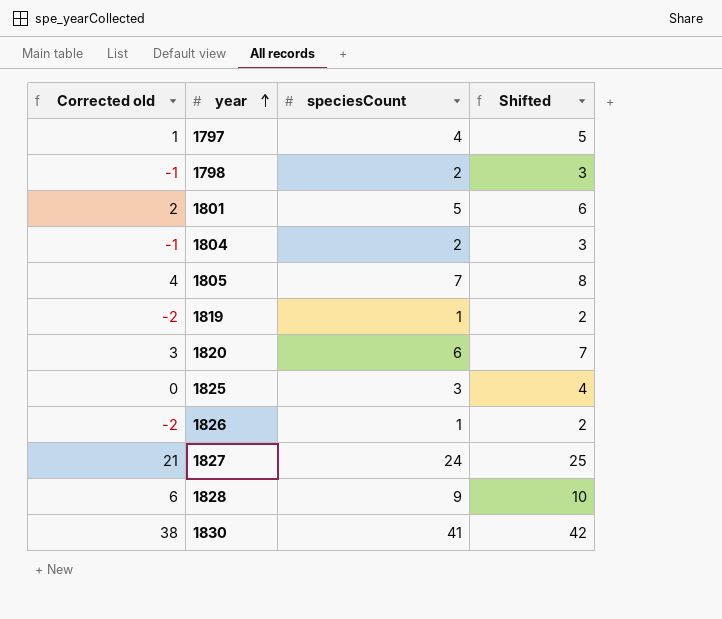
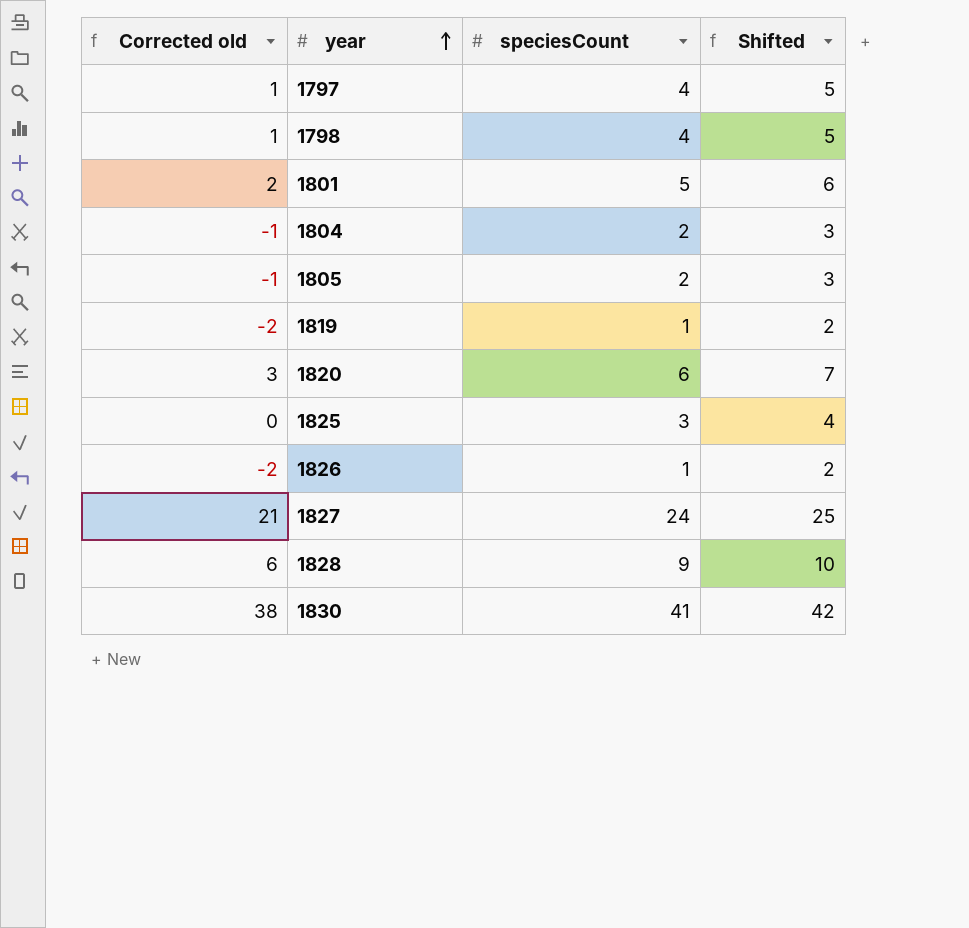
1798 | Corrected old: -1 -> 1
1798 | speciesCount: 2 -> 4
1798 | Shifted: 3 -> 5
1805 | Corrected old: 4 -> -1
1805 | speciesCount: 7 -> 2
1805 | Shifted: 8 -> 3

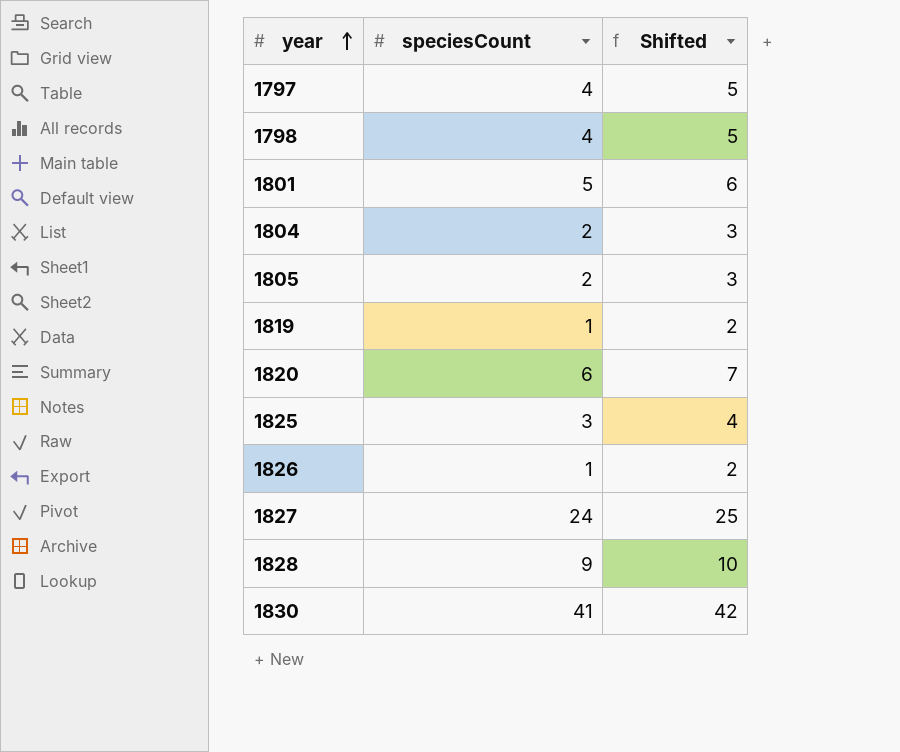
column Corrected old | formula: [speciesCount] - 3 -> none

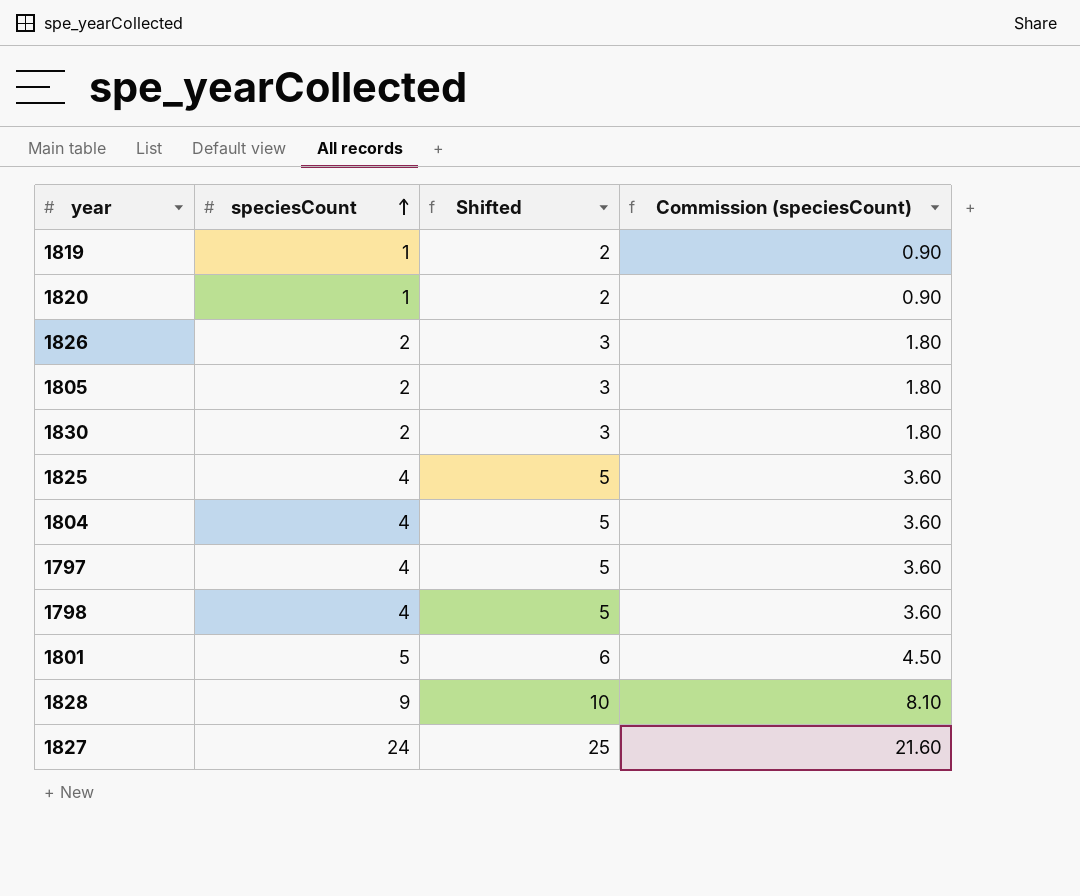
row order: year ascending -> speciesCount ascending
column Commission (speciesCount) | formula: none -> [speciesCount] * 0.9
1820 | speciesCount: 6 -> 1
1820 | Shifted: 7 -> 2
1826 | speciesCount: 1 -> 2
1826 | Shifted: 2 -> 3
1830 | speciesCount: 41 -> 2
1830 | Shifted: 42 -> 3
1825 | speciesCount: 3 -> 4
1825 | Shifted: 4 -> 5
1804 | speciesCount: 2 -> 4
1804 | Shifted: 3 -> 5

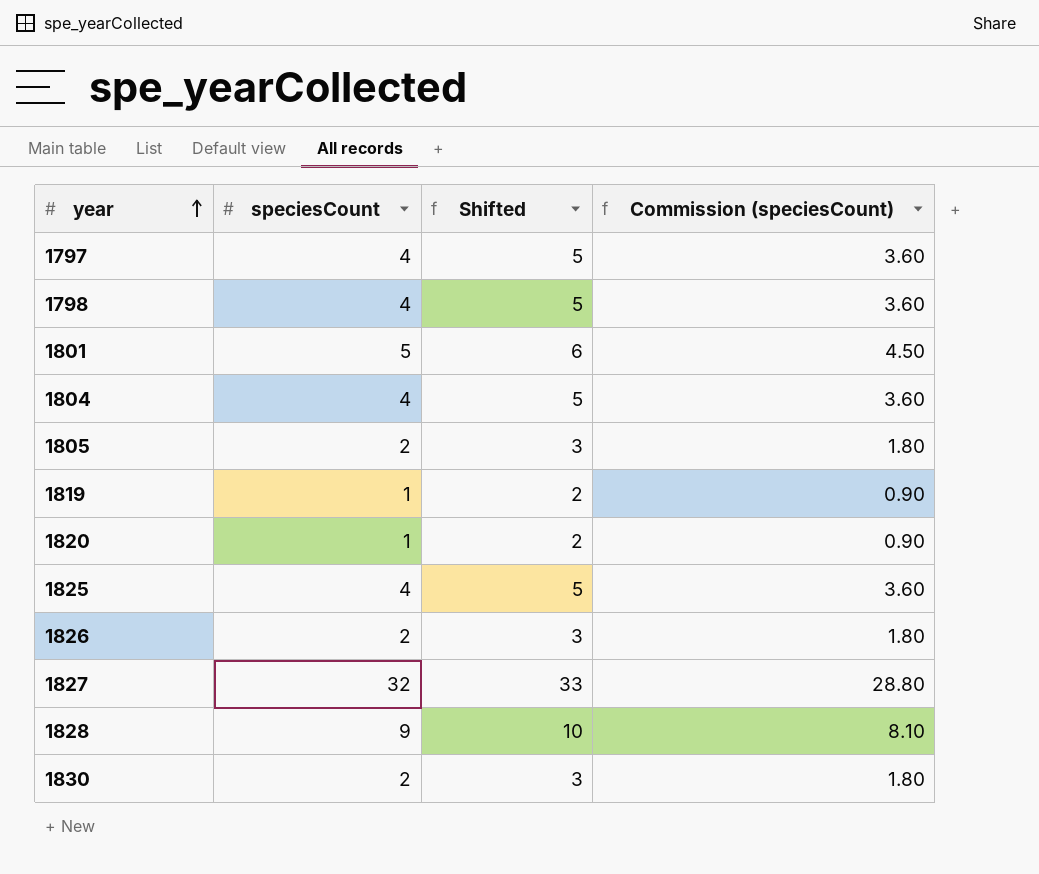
row order: speciesCount ascending -> year ascending
1827 | speciesCount: 24 -> 32
1827 | Shifted: 25 -> 33
1827 | Commission (speciesCount): 21.60 -> 28.80

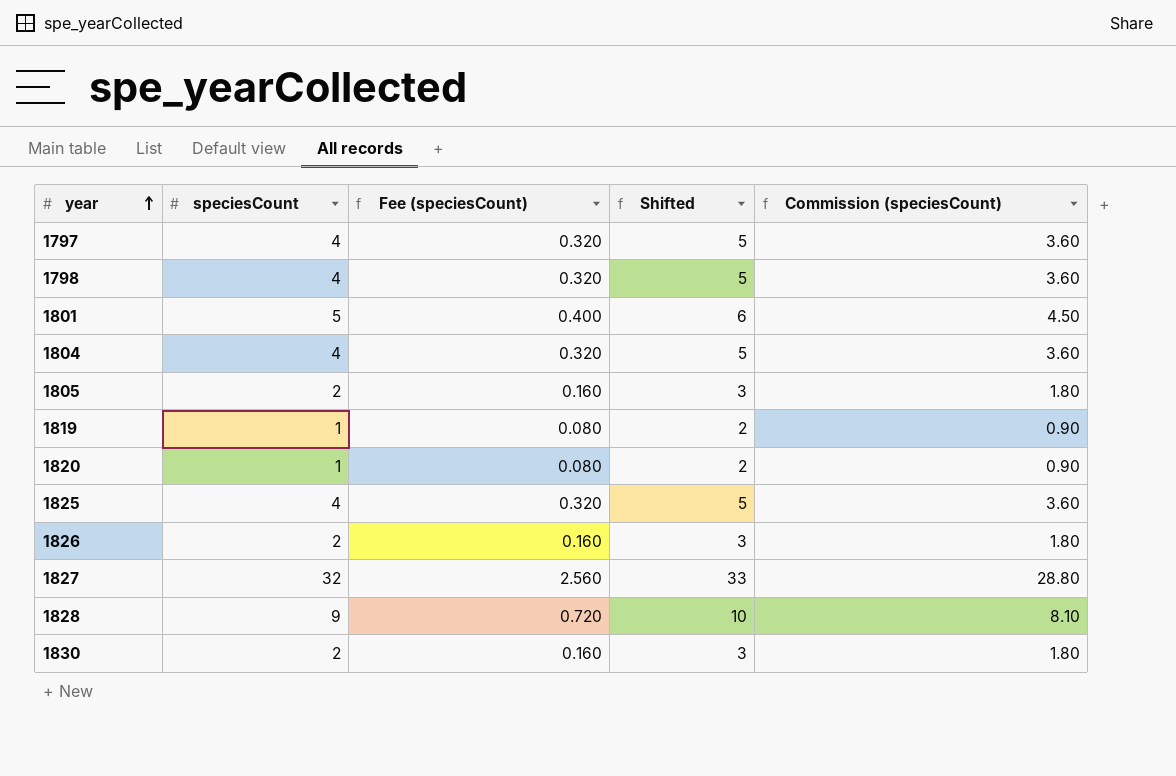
column Fee (speciesCount) | formula: none -> [speciesCount] * 0.08

